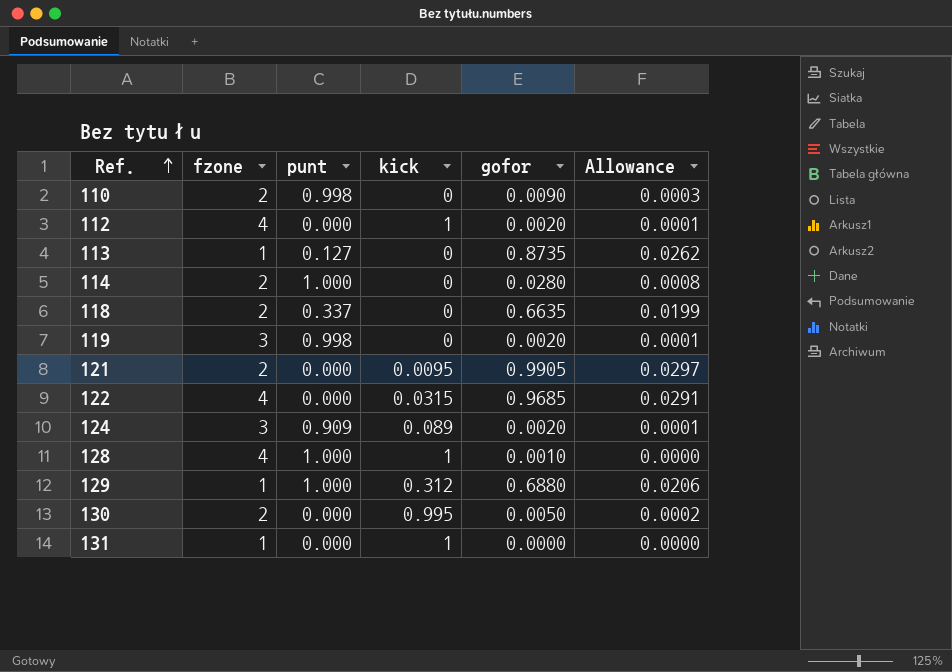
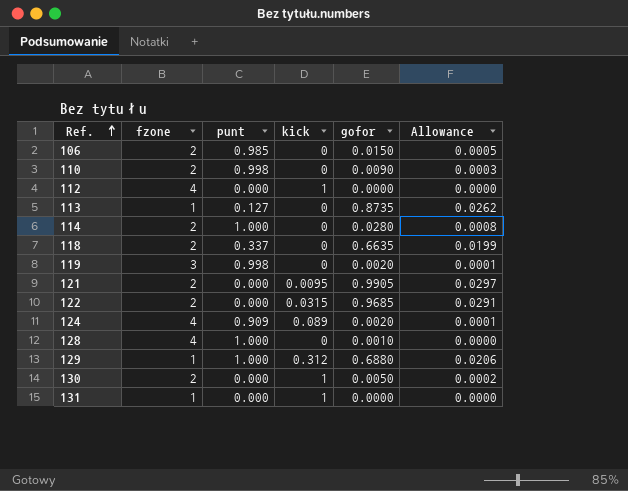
row 106: none -> 2 | 0.985 | 0 | 0.0150 | 0.0005
112 | gofor: 0.0020 -> 0.0000
112 | Allowance: 0.0001 -> 0.0000
122 | fzone: 4 -> 2
124 | fzone: 3 -> 4
128 | kick: 1 -> 0
130 | kick: 0.995 -> 1

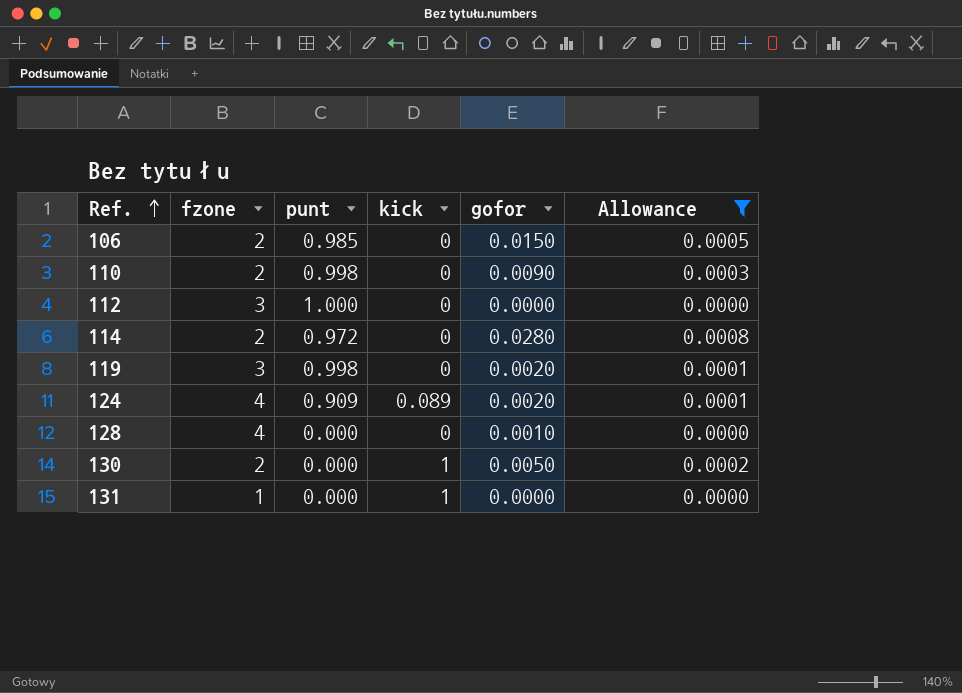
filter: none -> Allowance <= 0.0008
112 | fzone: 4 -> 3
112 | punt: 0.000 -> 1.000
112 | kick: 1 -> 0
114 | punt: 1.000 -> 0.972
128 | punt: 1.000 -> 0.000

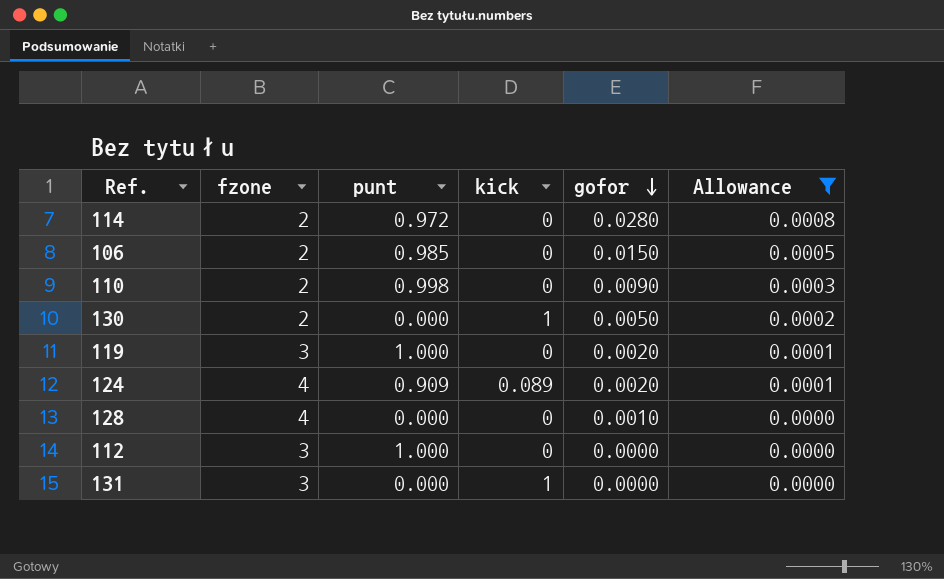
row order: Ref. ascending -> gofor descending
119 | punt: 0.998 -> 1.000
131 | fzone: 1 -> 3

